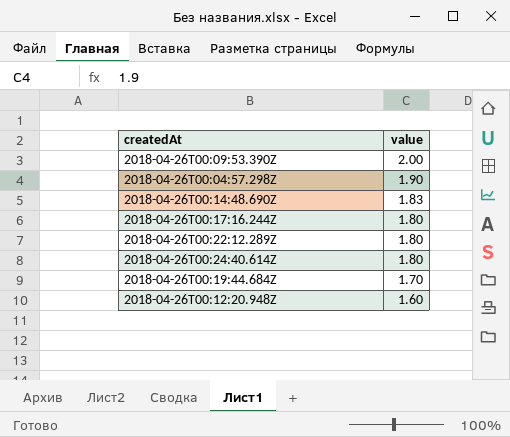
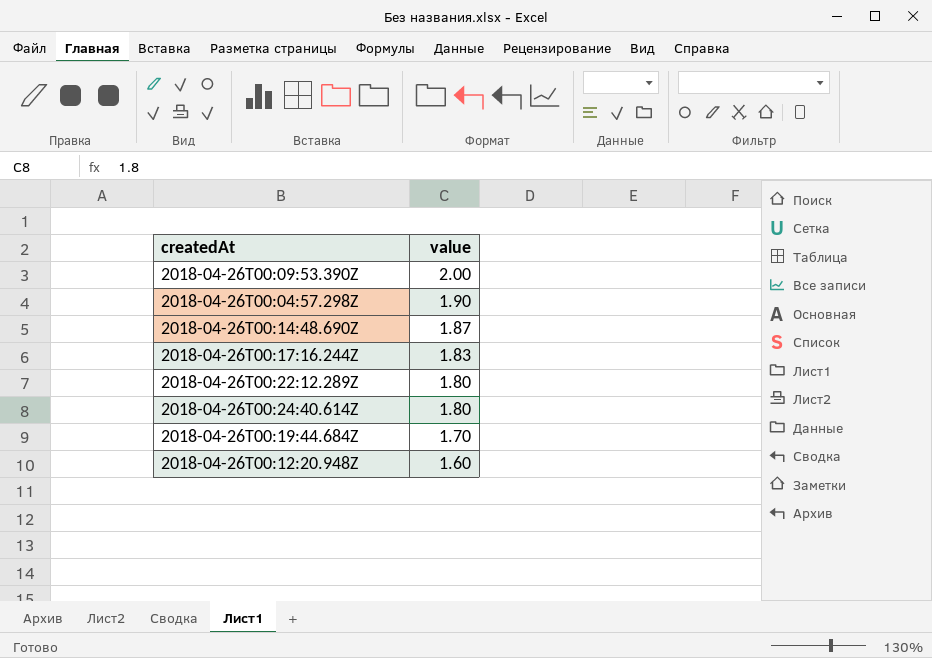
2018-04-26T00:14:48.690Z | value: 1.83 -> 1.87
2018-04-26T00:17:16.244Z | value: 1.80 -> 1.83

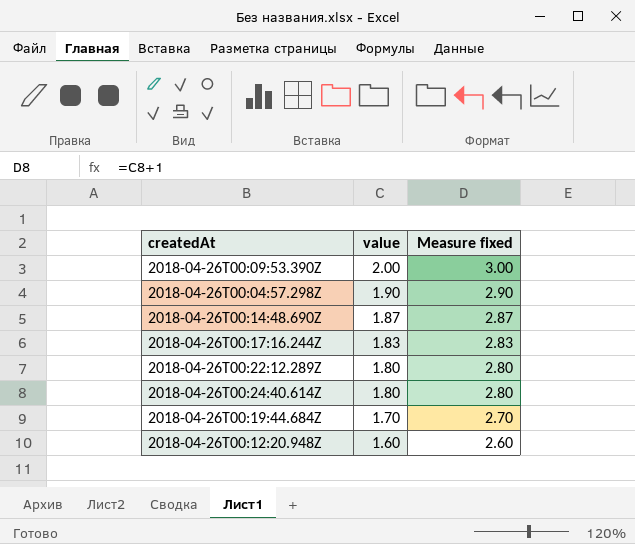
column Measure fixed | formula: none -> [value] + 1

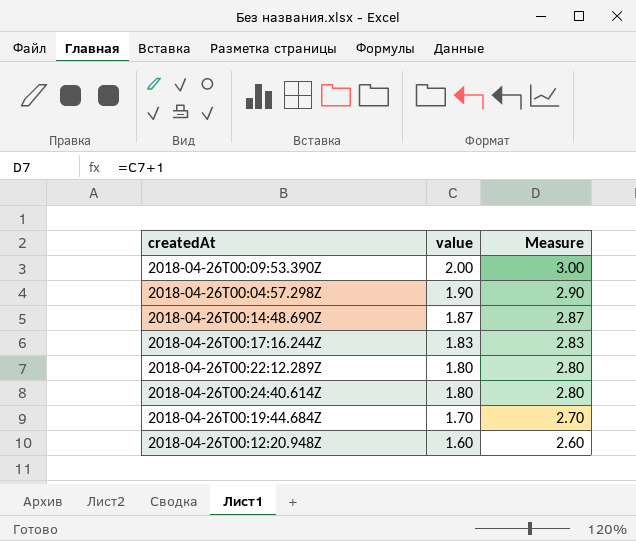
column name: Measure fixed -> Measure

